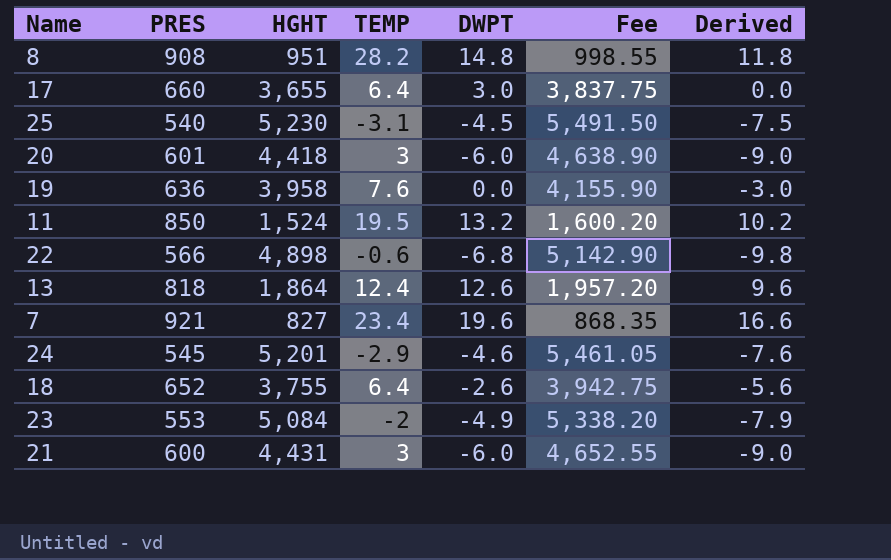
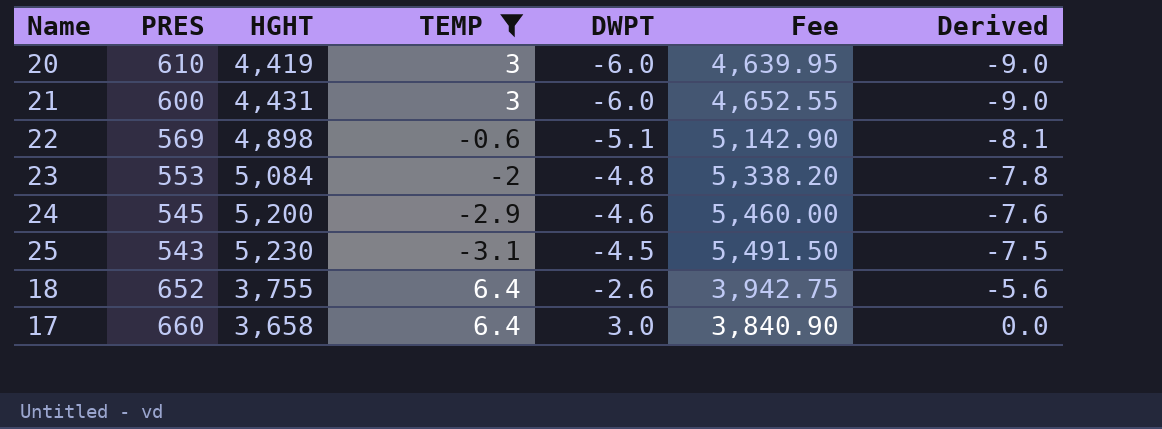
filter: none -> TEMP <= 6.4
row order: none -> DWPT ascending
20 | PRES: 601 -> 610
20 | HGHT: 4,418 -> 4,419
20 | Fee: 4,638.90 -> 4,639.95
22 | PRES: 566 -> 569
22 | DWPT: -6.8 -> -5.1
22 | Derived: -9.8 -> -8.1
23 | DWPT: -4.9 -> -4.8
23 | Derived: -7.9 -> -7.8
24 | HGHT: 5,201 -> 5,200
24 | Fee: 5,461.05 -> 5,460.00
25 | PRES: 540 -> 543
17 | HGHT: 3,655 -> 3,658
17 | Fee: 3,837.75 -> 3,840.90

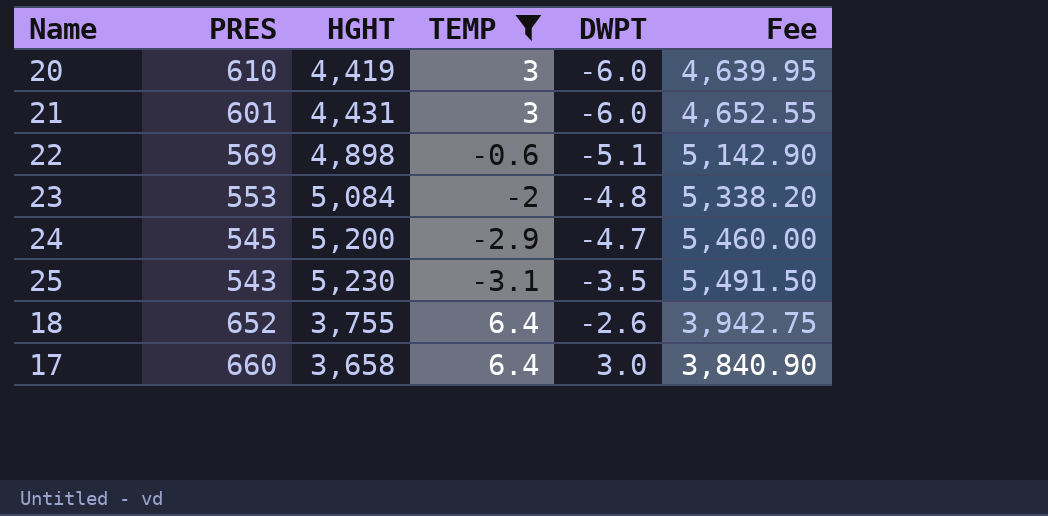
column Derived | formula: [DWPT] - 3 -> none
21 | PRES: 600 -> 601
24 | DWPT: -4.6 -> -4.7
25 | DWPT: -4.5 -> -3.5

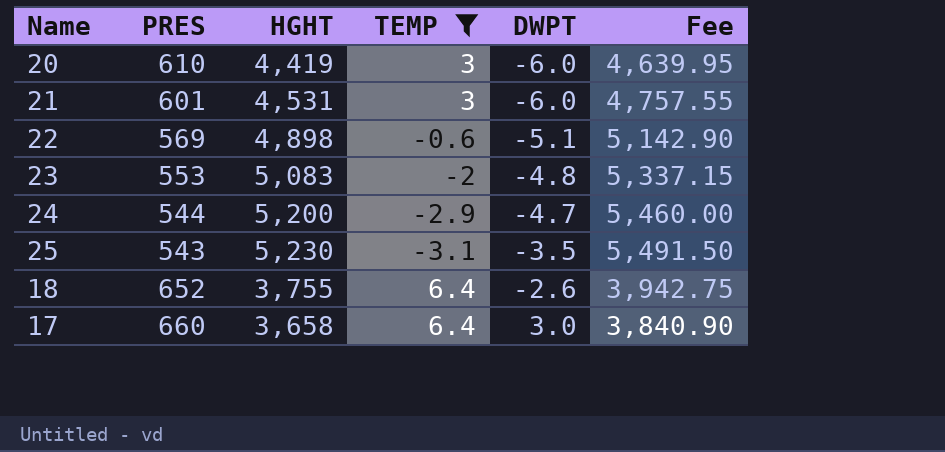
21 | HGHT: 4,431 -> 4,531
21 | Fee: 4,652.55 -> 4,757.55
23 | HGHT: 5,084 -> 5,083
23 | Fee: 5,338.20 -> 5,337.15
24 | PRES: 545 -> 544

